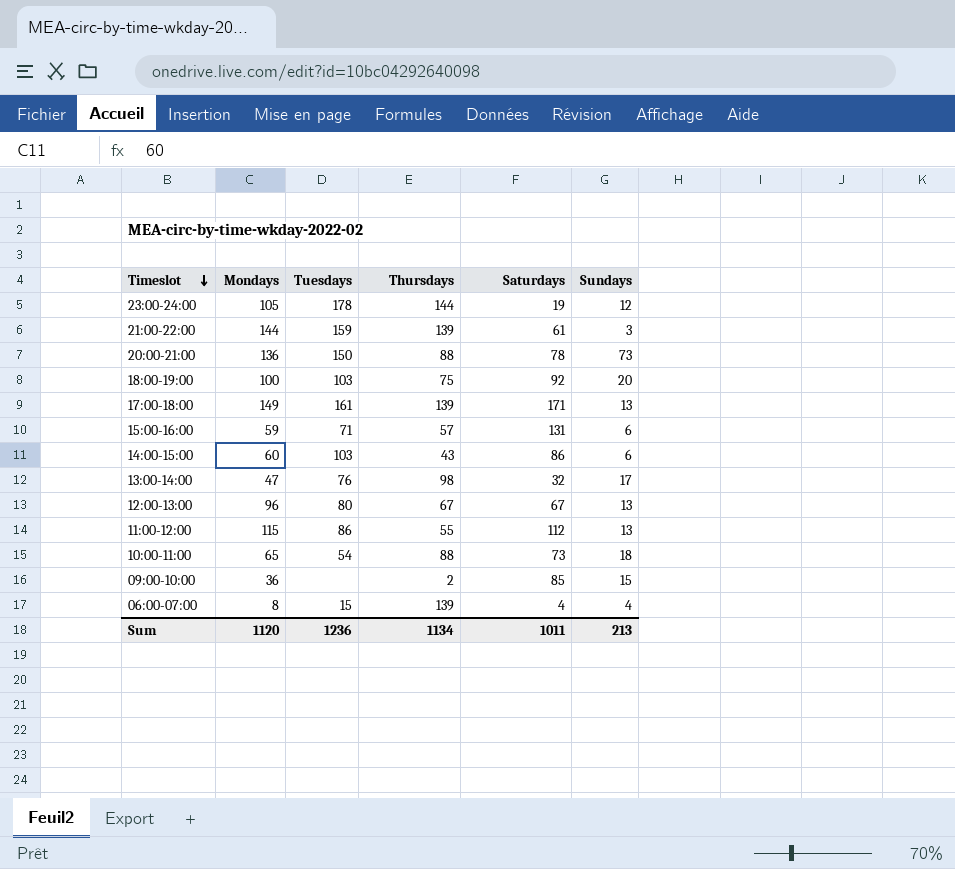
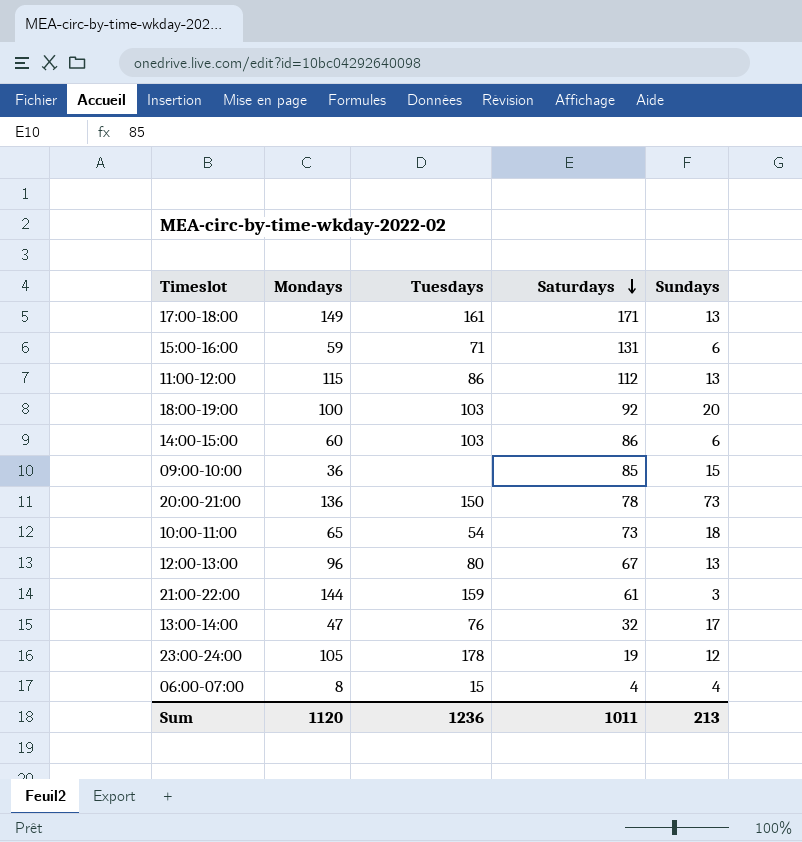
row order: Timeslot descending -> Saturdays descending
column Thursdays | position: 4 -> none

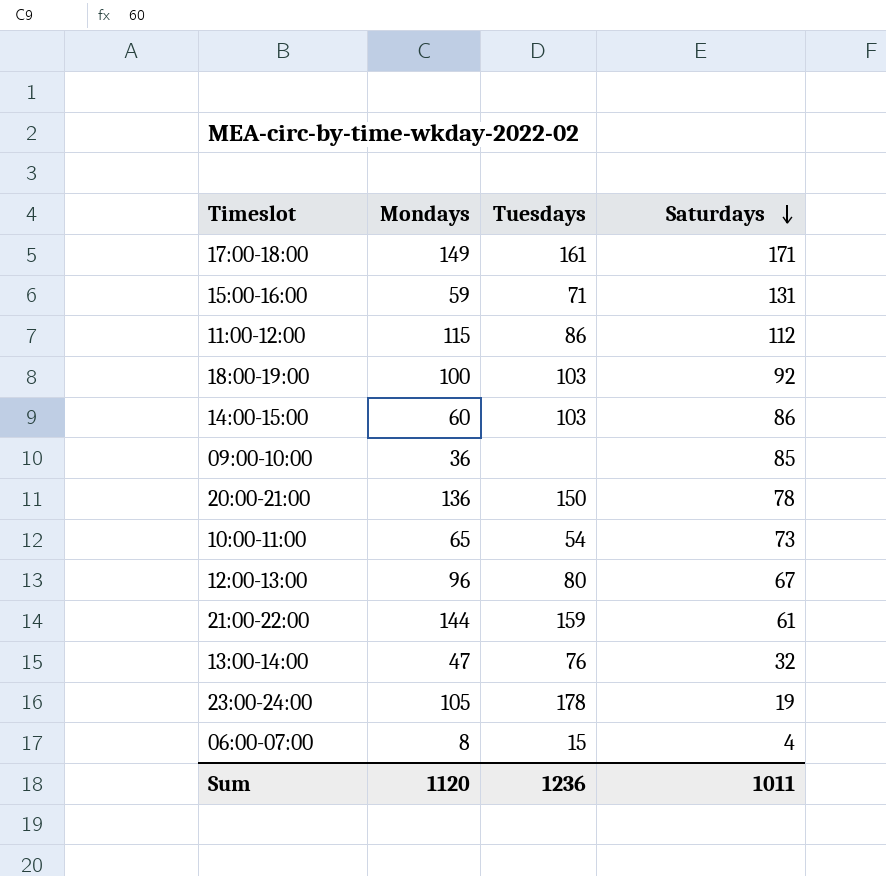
column Sundays | position: 5 -> none

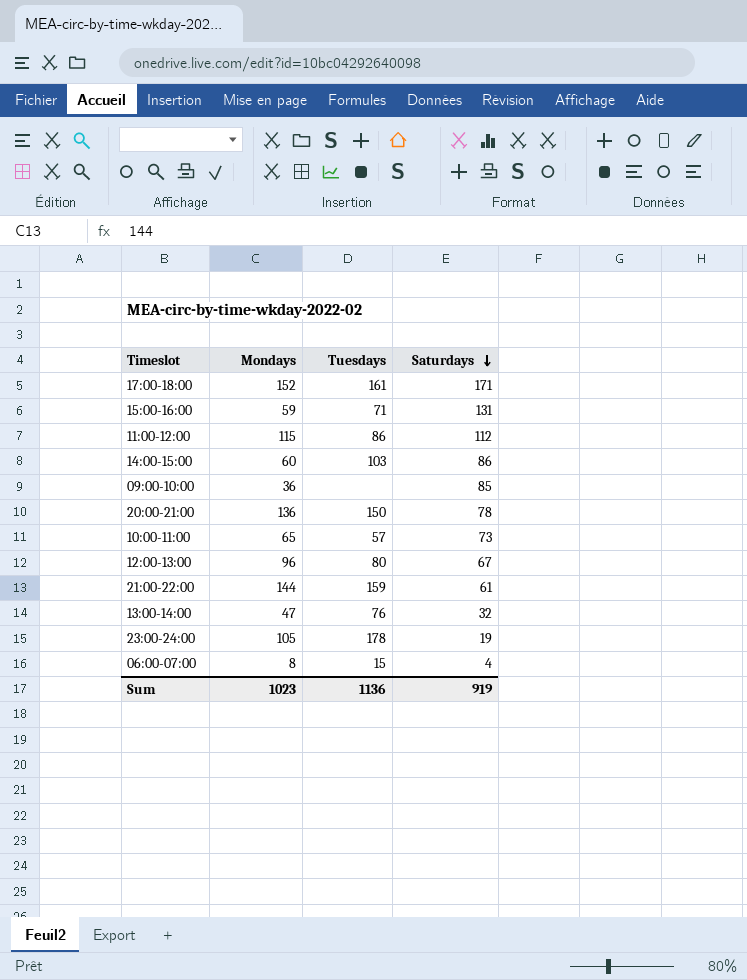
row 18:00-19:00: 100 | 103 | 92 -> none
17:00-18:00 | Mondays: 149 -> 152
10:00-11:00 | Tuesdays: 54 -> 57
Sum | Mondays: 1120 -> 1023
Sum | Tuesdays: 1236 -> 1136
Sum | Saturdays: 1011 -> 919

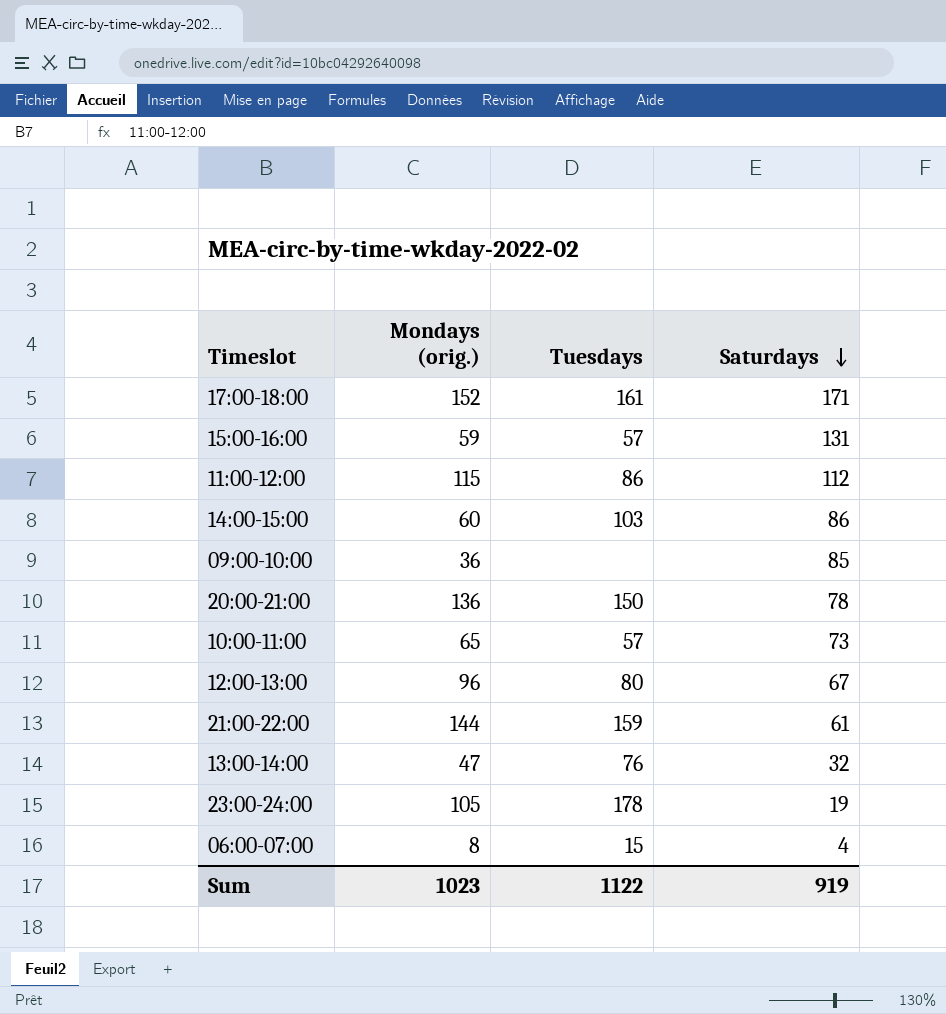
column name: Mondays -> Mondays (orig.)
15:00-16:00 | Tuesdays: 71 -> 57
Sum | Tuesdays: 1136 -> 1122

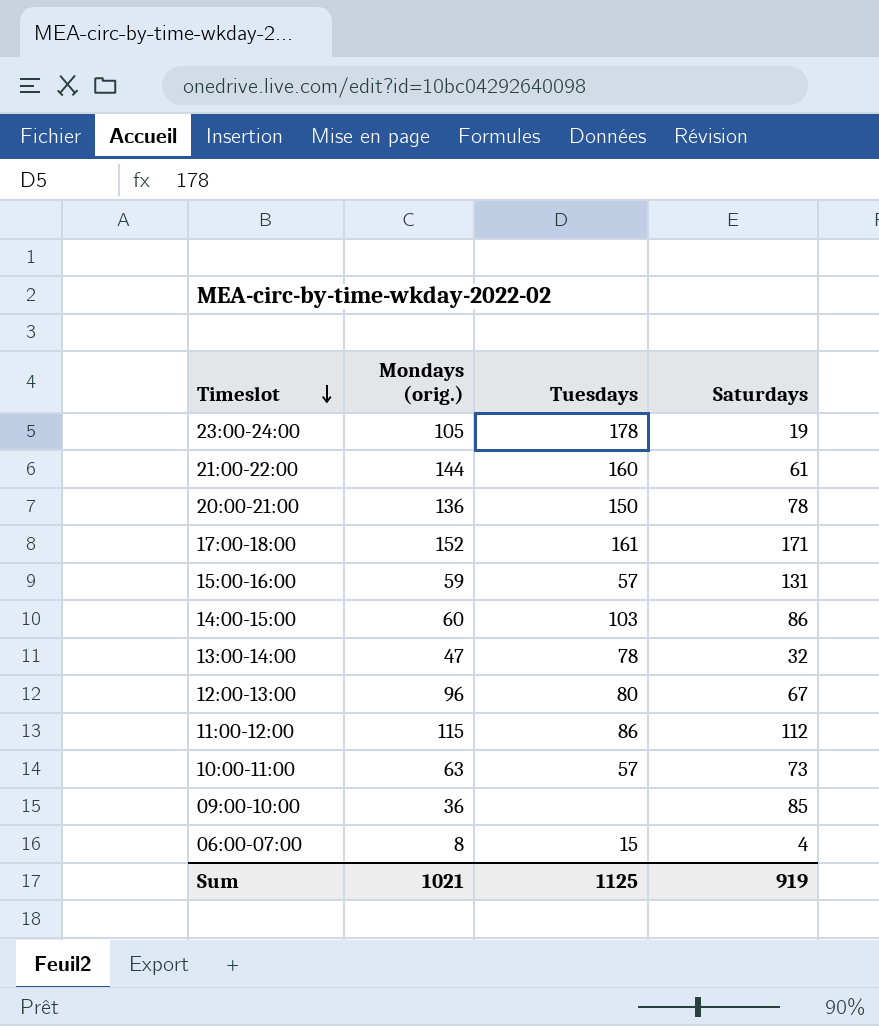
row order: Saturdays descending -> Timeslot descending
21:00-22:00 | Tuesdays: 159 -> 160
13:00-14:00 | Tuesdays: 76 -> 78
10:00-11:00 | Mondays (orig.): 65 -> 63
Sum | Mondays (orig.): 1023 -> 1021
Sum | Tuesdays: 1122 -> 1125

